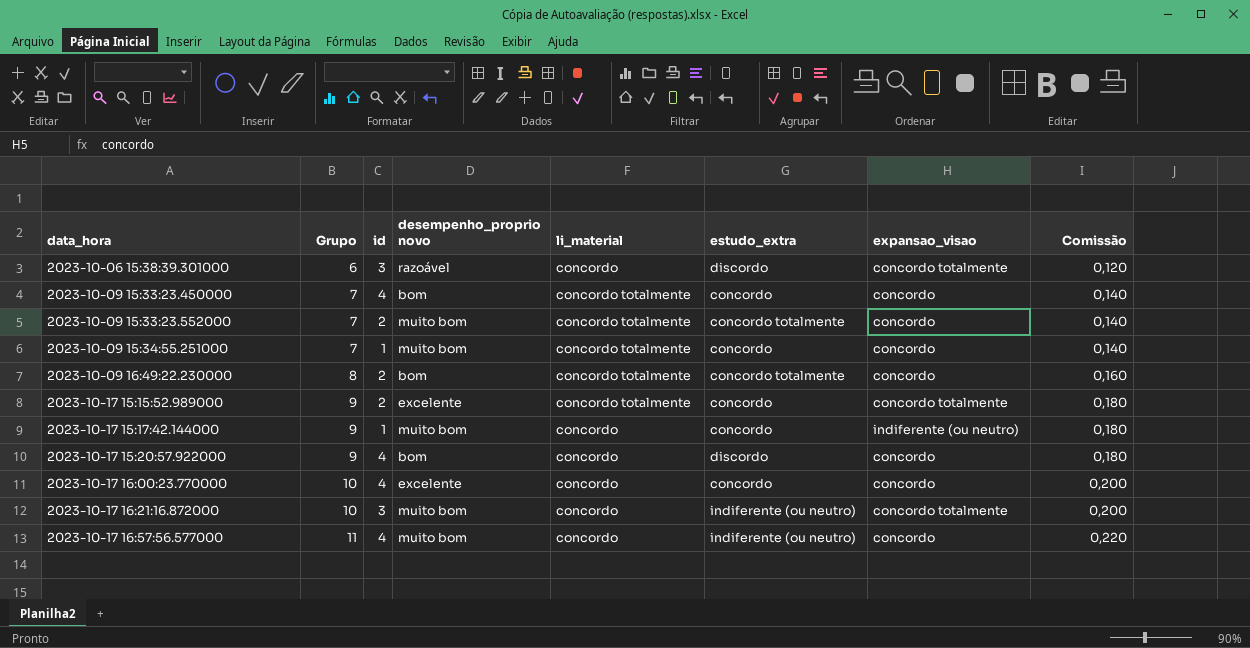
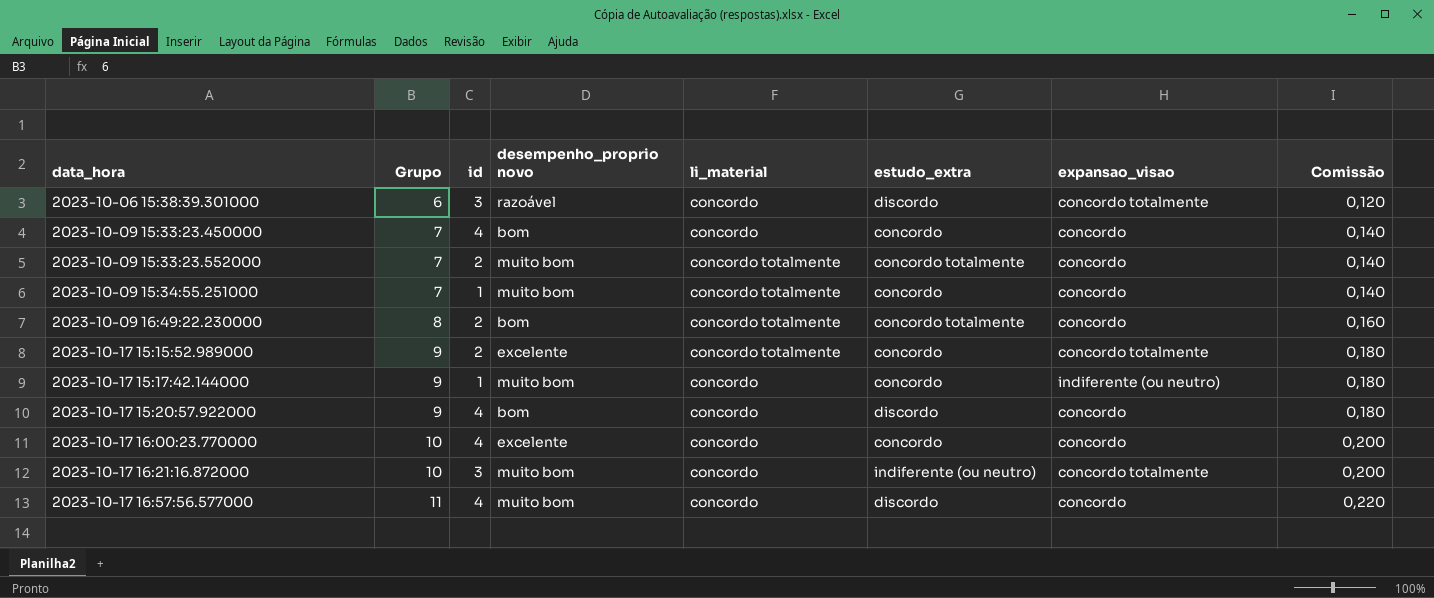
2023-10-09 15:33:23.450000 | li_material: concordo totalmente -> concordo
2023-10-17 16:57:56.577000 | estudo_extra: indiferente (ou neutro) -> discordo

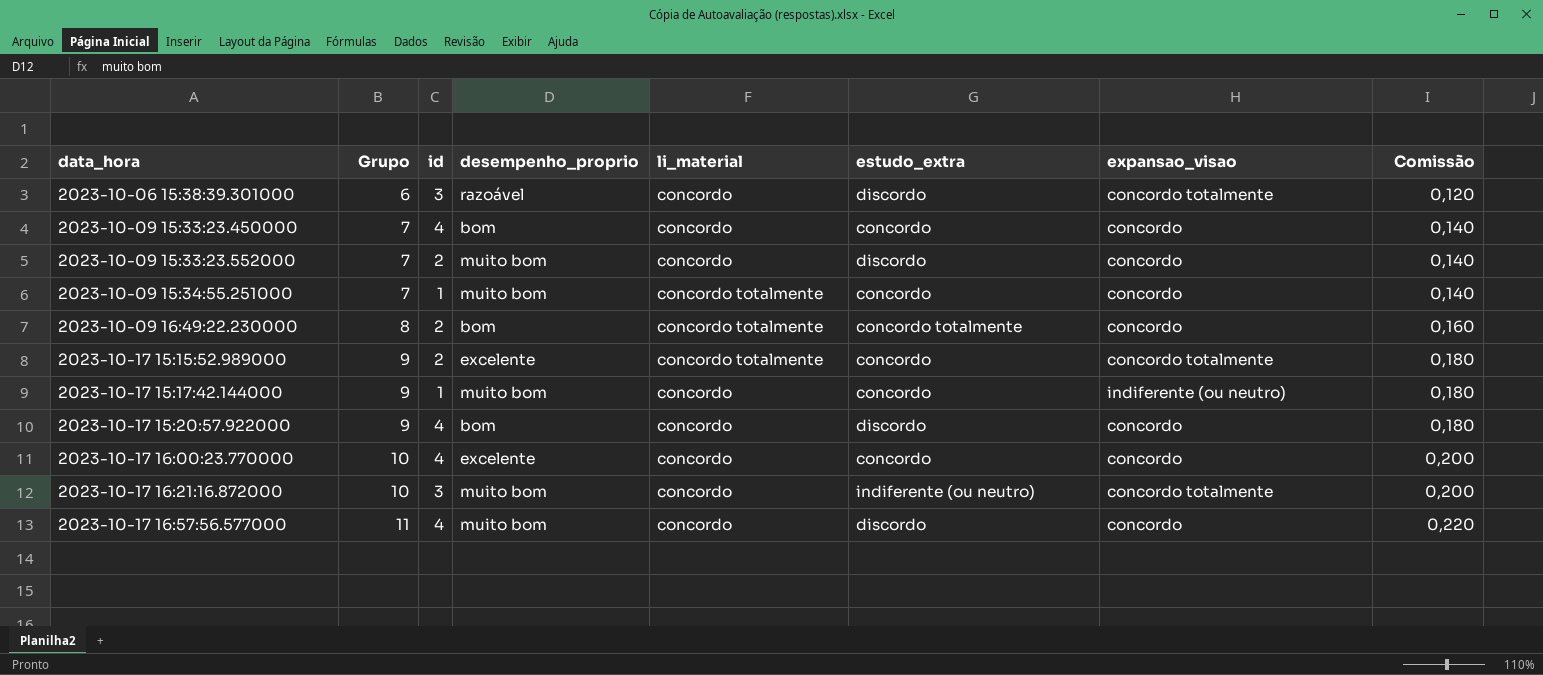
column name: desempenho_proprio novo -> desempenho_proprio
2023-10-09 15:33:23.552000 | li_material: concordo totalmente -> concordo
2023-10-09 15:33:23.552000 | estudo_extra: concordo totalmente -> discordo

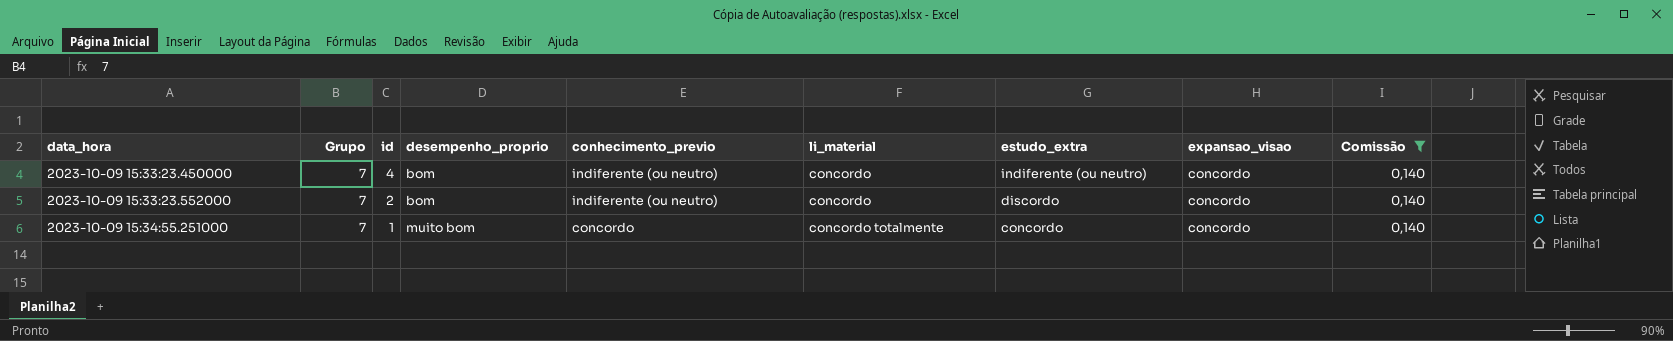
filter: none -> Comissão = 0,140
column conhecimento_previo | position: none -> 5
2023-10-09 15:33:23.450000 | estudo_extra: concordo -> indiferente (ou neutro)
2023-10-09 15:33:23.552000 | desempenho_proprio: muito bom -> bom

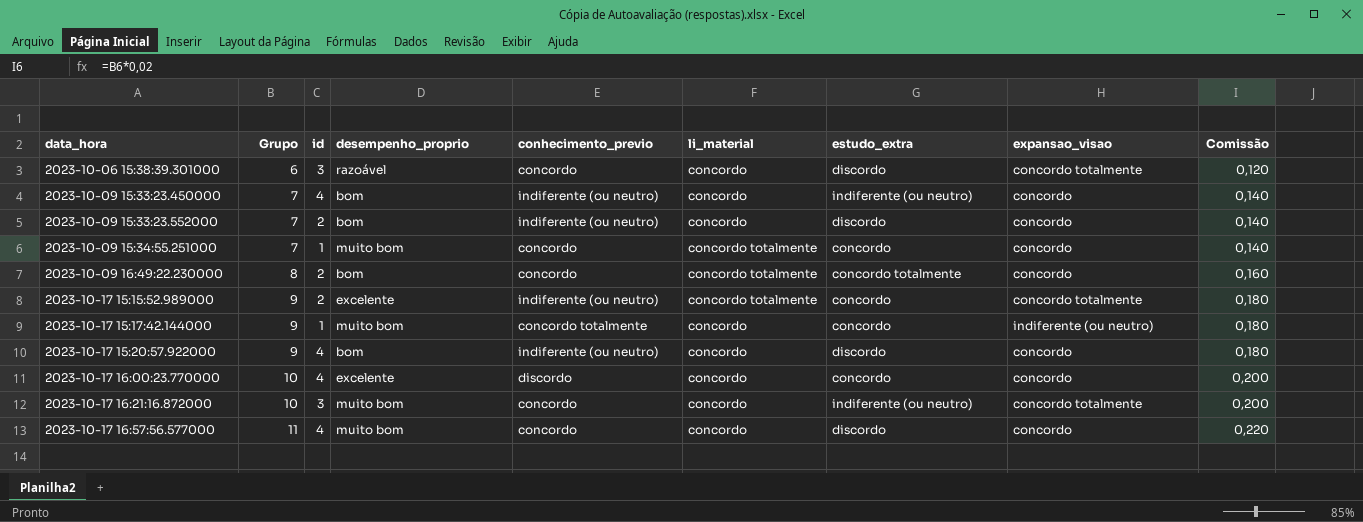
filter: Comissão = 0,140 -> none

